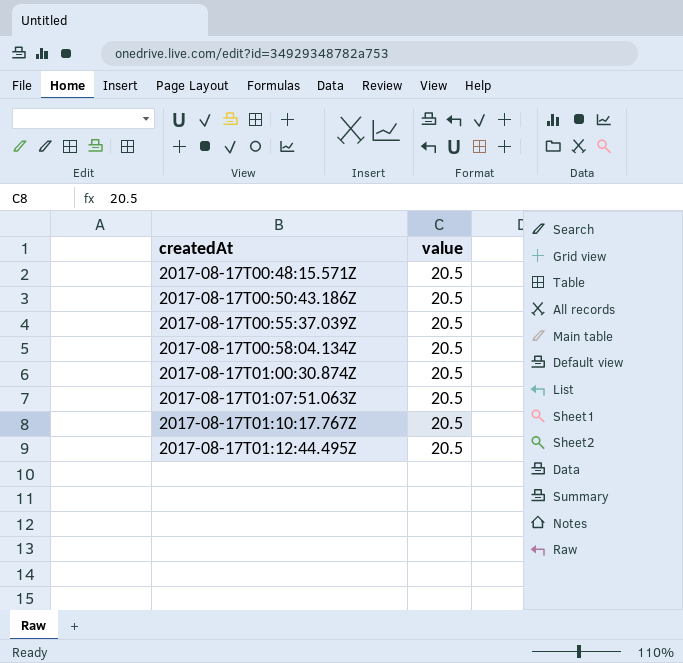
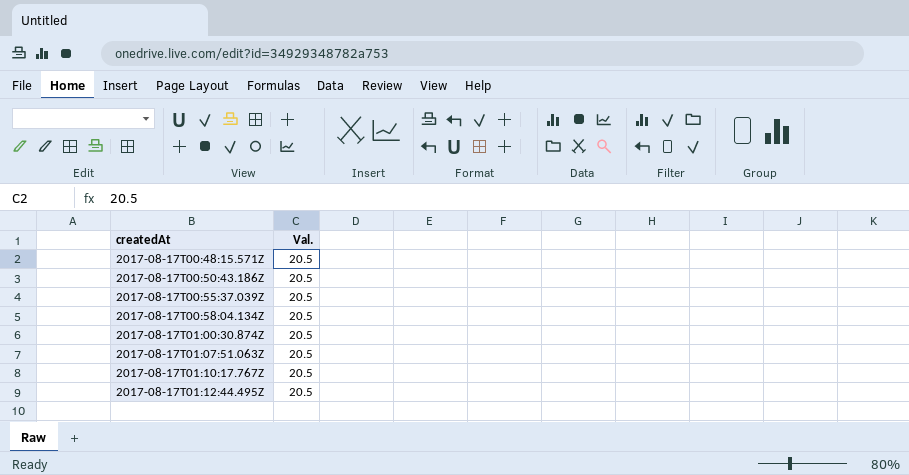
column name: value -> Val.

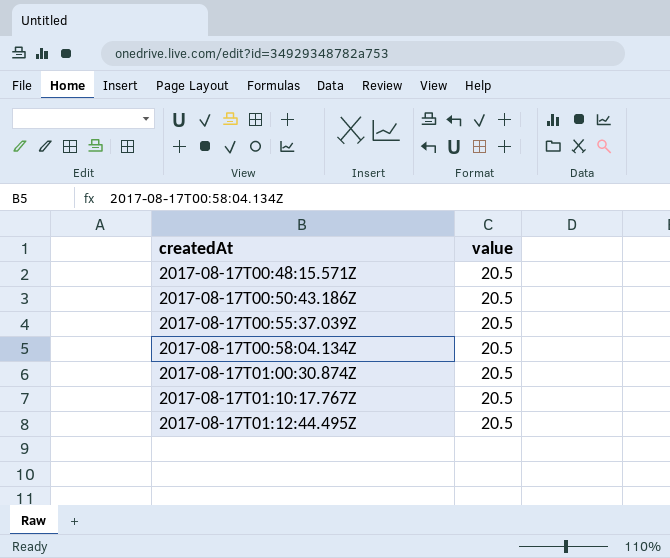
column name: Val. -> value
row 2017-08-17T01:07:51.063Z: 20.5 -> none

